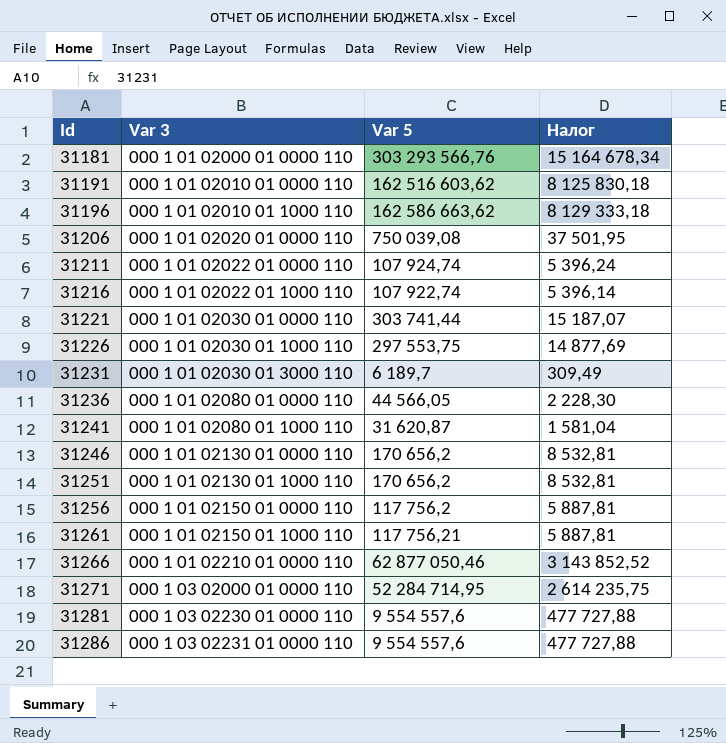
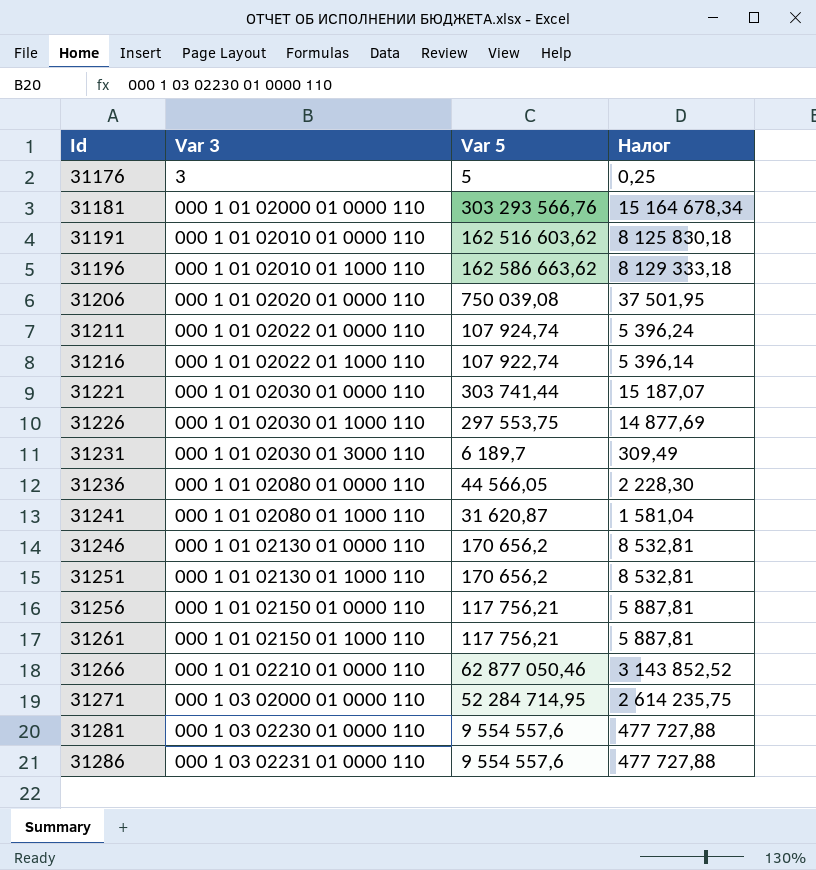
row 31176: none -> 3 | 5 | 0,25
31256 | Var 5: 117 756,2 -> 117 756,21

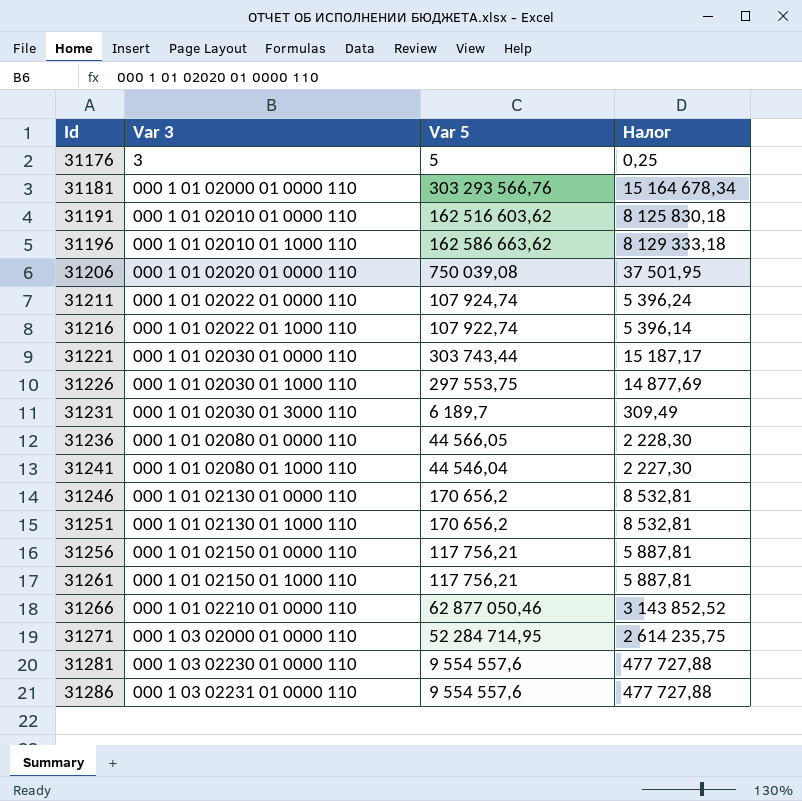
31221 | Var 5: 303 741,44 -> 303 743,44
31221 | Налог: 15 187,07 -> 15 187,17
31241 | Var 5: 31 620,87 -> 44 546,04
31241 | Налог: 1 581,04 -> 2 227,30

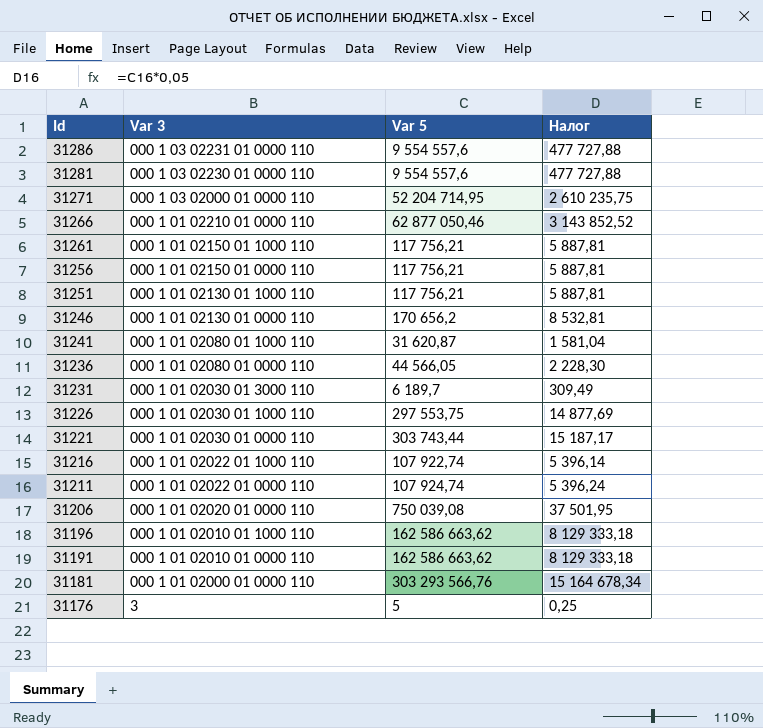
row order: Id ascending -> Id descending
31271 | Var 5: 52 284 714,95 -> 52 204 714,95
31271 | Налог: 2 614 235,75 -> 2 610 235,75
31251 | Var 5: 170 656,2 -> 117 756,21
31251 | Налог: 8 532,81 -> 5 887,81
31241 | Var 5: 44 546,04 -> 31 620,87
31241 | Налог: 2 227,30 -> 1 581,04
31191 | Var 5: 162 516 603,62 -> 162 586 663,62
31191 | Налог: 8 125 830,18 -> 8 129 333,18

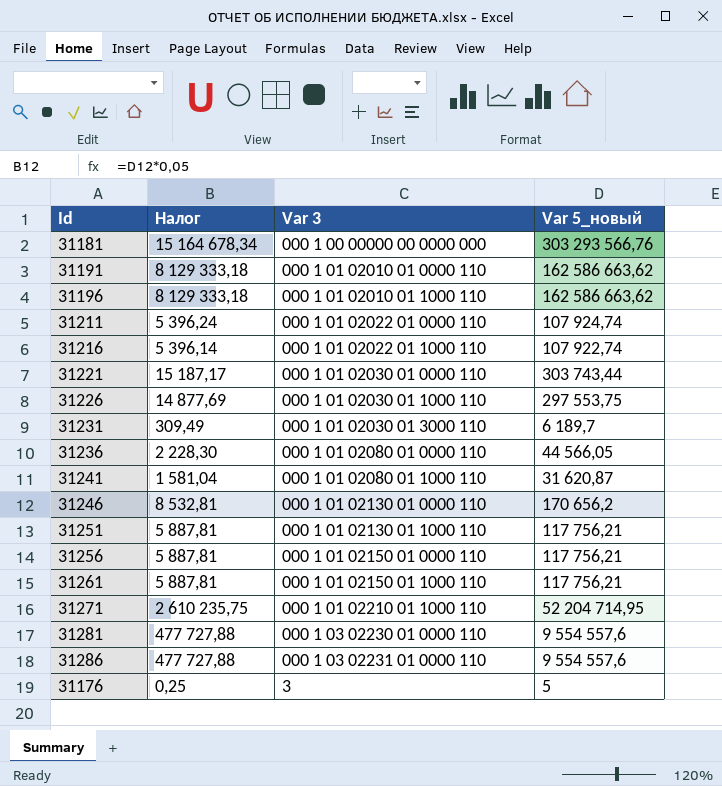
row order: Id descending -> Var 3 ascending
column Налог | position: 4 -> 2
column name: Var 5 -> Var 5_новый
row 31266: 000 1 01 02210 01 0000 110 | 62 877 050,46 | 3 143 852,52 -> none
row 31206: 000 1 01 02020 01 0000 110 | 750 039,08 | 37 501,95 -> none
31181 | Var 3: 000 1 01 02000 01 0000 110 -> 000 1 00 00000 00 0000 000
31271 | Var 3: 000 1 03 02000 01 0000 110 -> 000 1 01 02210 01 1000 110

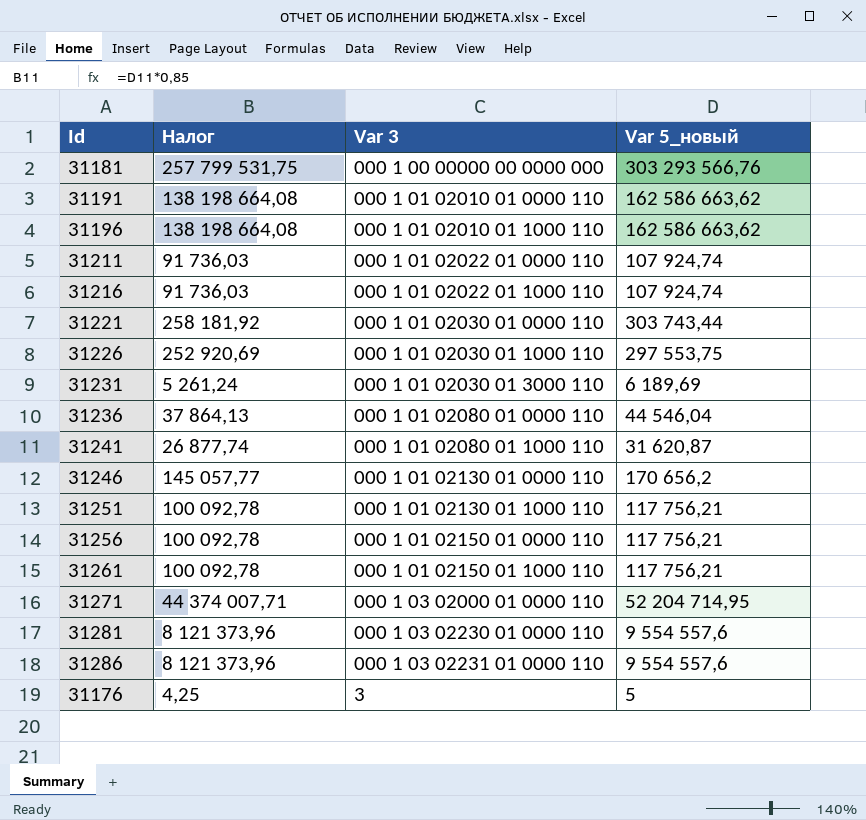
column Налог | formula: [Var 5_новый] * 0,05 -> [Var 5_новый] * 0,85
31216 | Var 5_новый: 107 922,74 -> 107 924,74
31231 | Var 5_новый: 6 189,7 -> 6 189,69
31236 | Var 5_новый: 44 566,05 -> 44 546,04
31271 | Var 3: 000 1 01 02210 01 1000 110 -> 000 1 03 02000 01 0000 110

